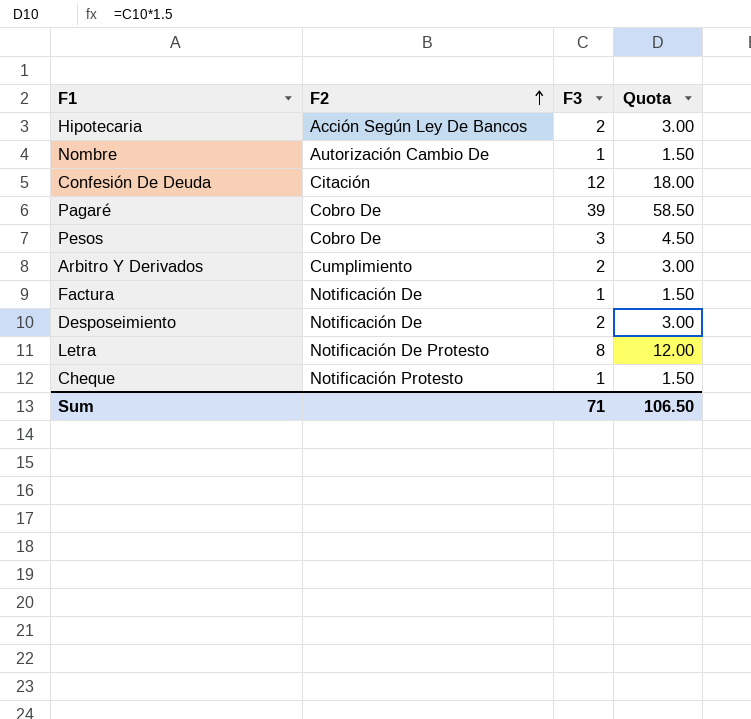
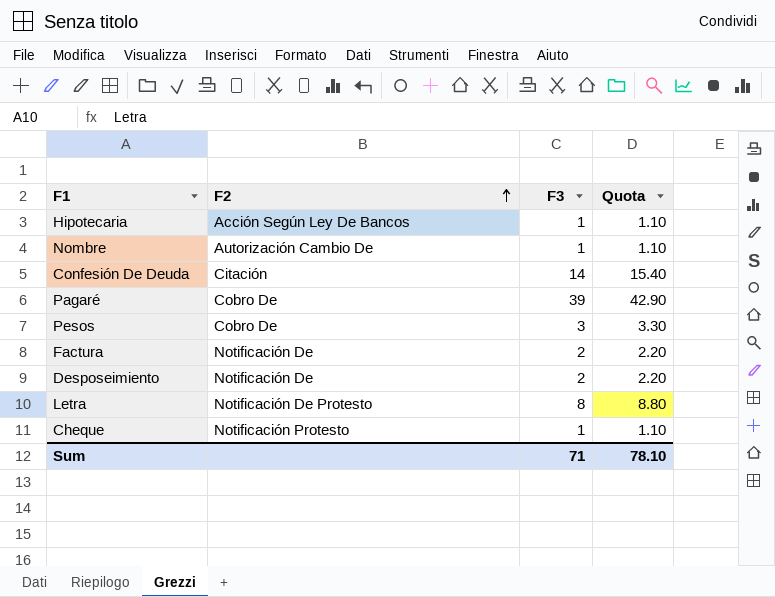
column Quota | formula: [F3] * 1.5 -> [F3] * 1.1
row Arbitro Y Derivados: Cumplimiento | 2 | 3.00 -> none
Hipotecaria | F3: 2 -> 1
Confesión De Deuda | F3: 12 -> 14
Factura | F3: 1 -> 2
Sum | Quota: 106.50 -> 78.10

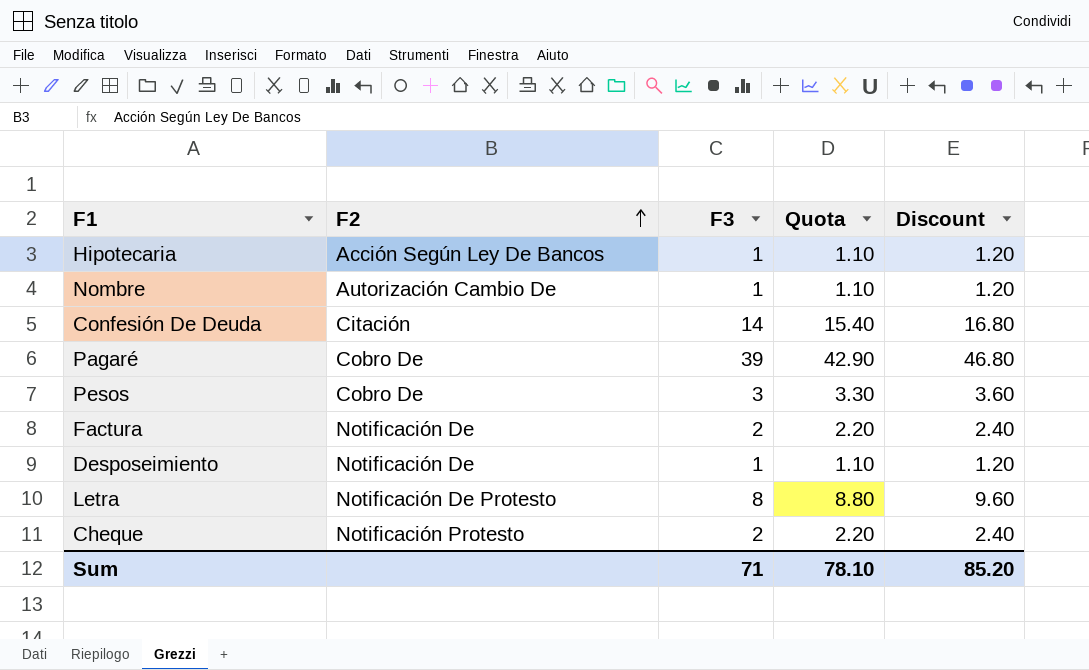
column Discount | formula: none -> [F3] * 1.2
Desposeimiento | F3: 2 -> 1
Desposeimiento | Quota: 2.20 -> 1.10
Cheque | F3: 1 -> 2
Cheque | Quota: 1.10 -> 2.20

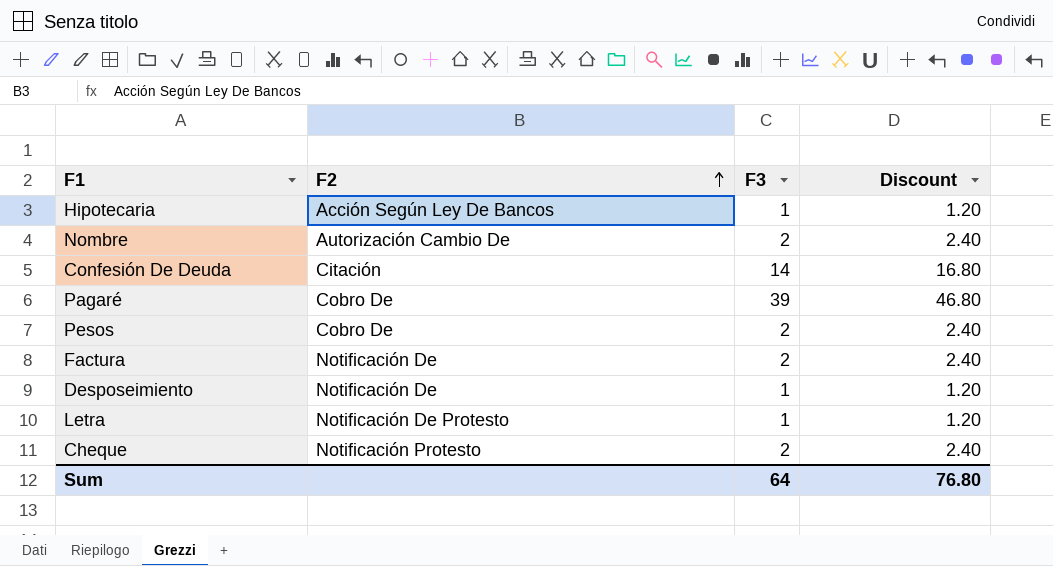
column Quota | formula: [F3] * 1.1 -> none
Nombre | F3: 1 -> 2
Nombre | Discount: 1.20 -> 2.40
Pesos | F3: 3 -> 2
Pesos | Discount: 3.60 -> 2.40
Letra | F3: 8 -> 1
Letra | Discount: 9.60 -> 1.20
Sum | F3: 71 -> 64
Sum | Discount: 85.20 -> 76.80

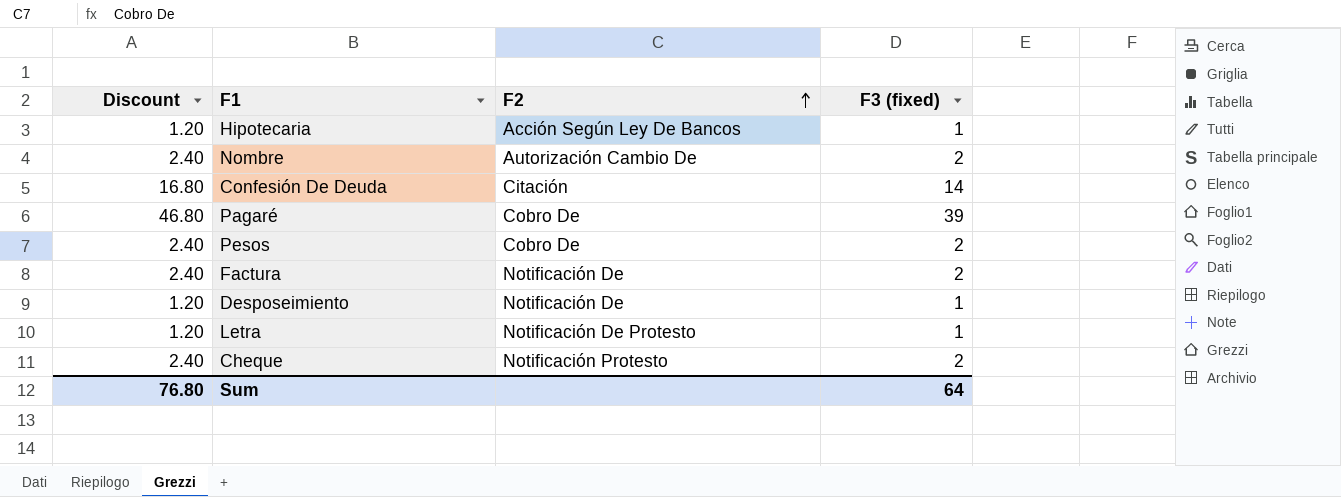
column Discount | position: 4 -> 1
column name: F3 -> F3 (fixed)

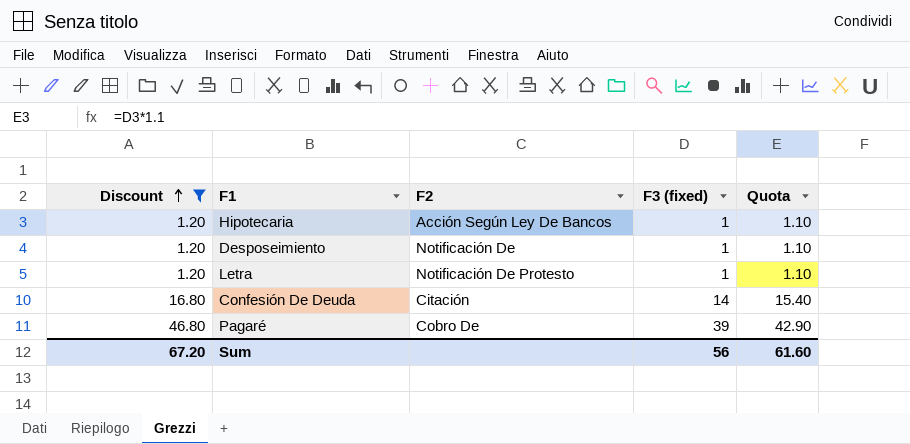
filter: none -> Discount != 2.40
row order: F2 ascending -> Discount ascending
column Quota | formula: none -> [F3 (fixed)] * 1.1
Sum | Discount: 76.80 -> 67.20
Sum | F3 (fixed): 64 -> 56

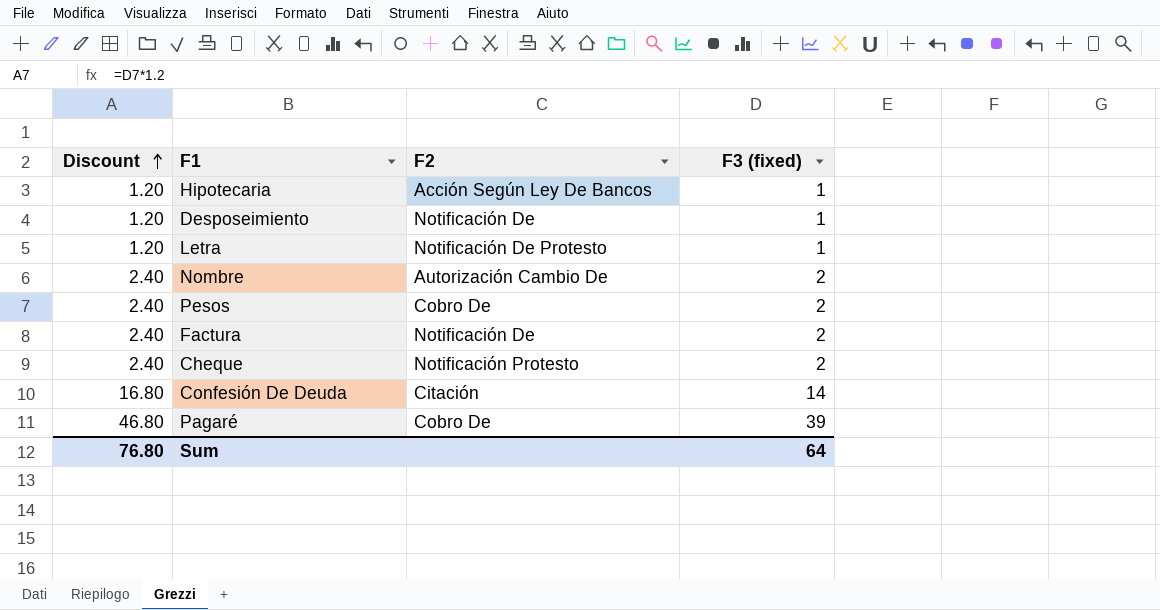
filter: Discount != 2.40 -> none
column Quota | formula: [F3 (fixed)] * 1.1 -> none
Sum | Discount: 67.20 -> 76.80
Sum | F3 (fixed): 56 -> 64

